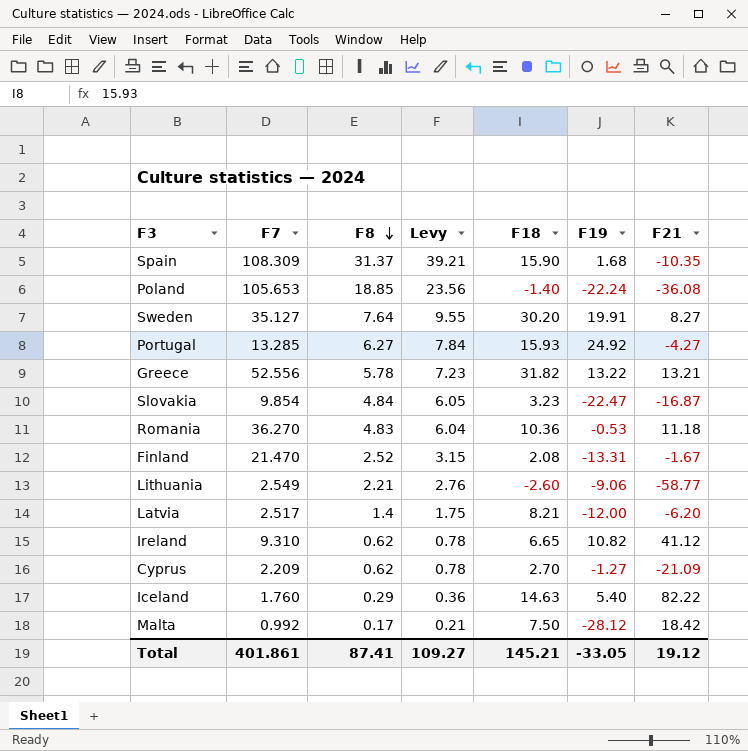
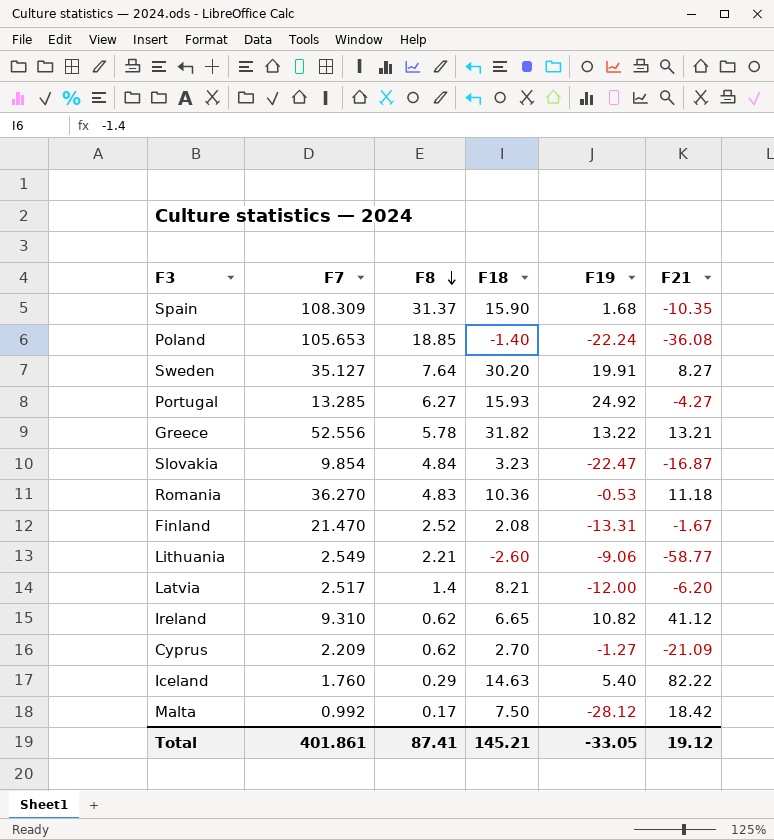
column Levy | formula: [F8] * 1.25 -> none

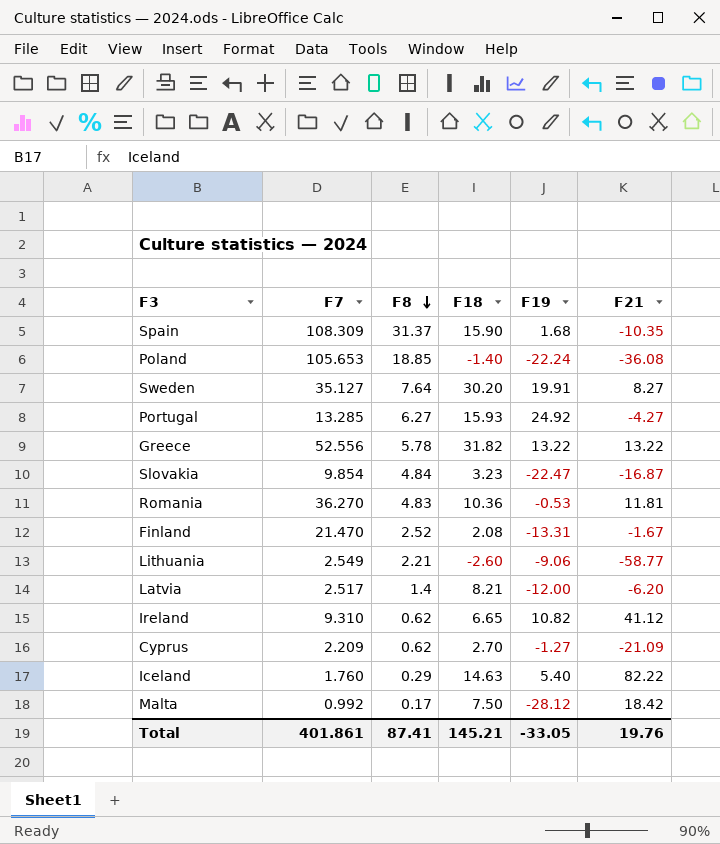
Greece | F21: 13.21 -> 13.22
Romania | F21: 11.18 -> 11.81
Total | F21: 19.12 -> 19.76

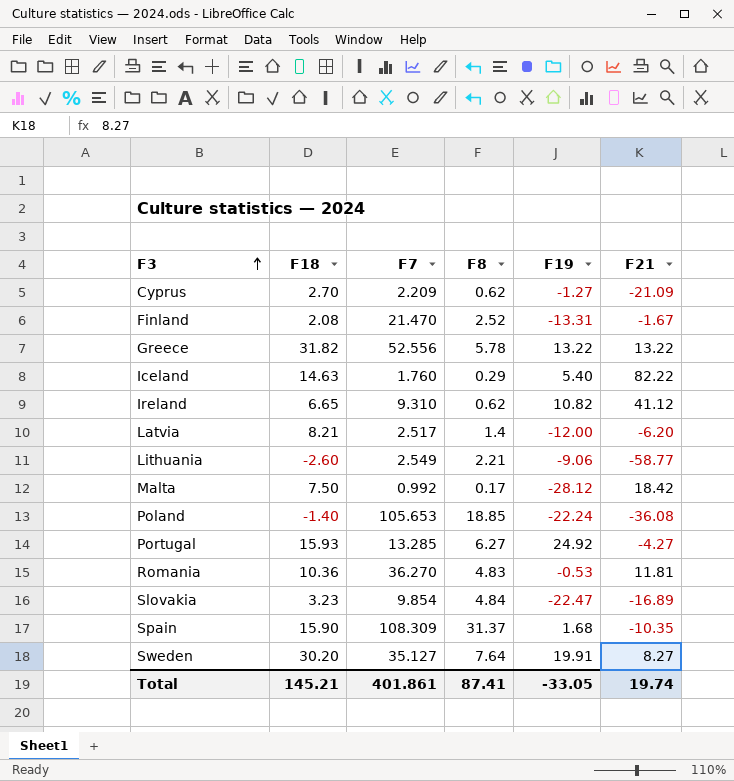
row order: F8 descending -> F3 ascending
column F18 | position: 4 -> 2
Slovakia | F21: -16.87 -> -16.89
Total | F21: 19.76 -> 19.74

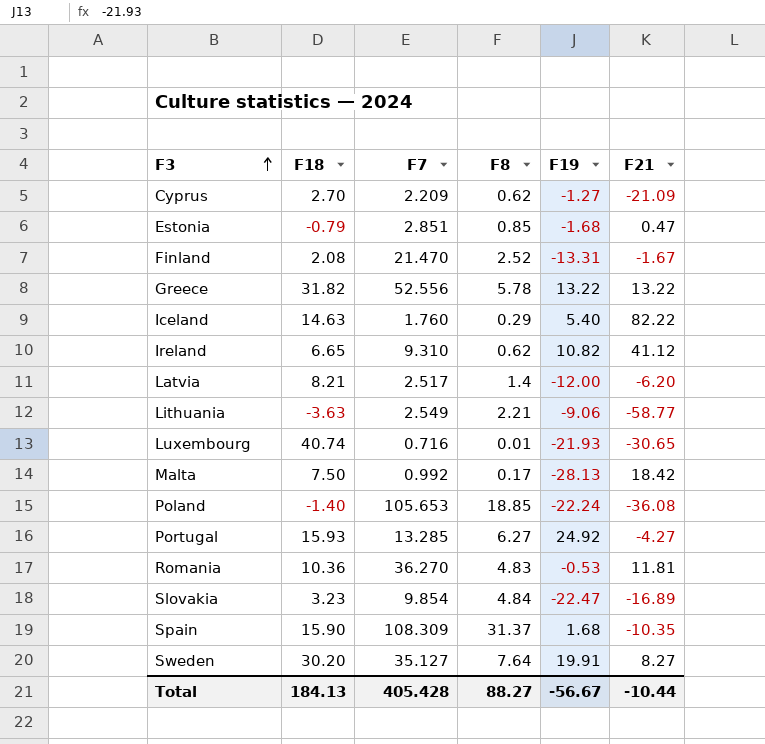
row Estonia: none -> -0.79 | 2.851 | 0.85 | -1.68 | 0.47
Lithuania | F18: -2.60 -> -3.63
row Luxembourg: none -> 40.74 | 0.716 | 0.01 | -21.93 | -30.65
Malta | F19: -28.12 -> -28.13
Total | F18: 145.21 -> 184.13
Total | F7: 401.861 -> 405.428
Total | F8: 87.41 -> 88.27
Total | F19: -33.05 -> -56.67
Total | F21: 19.74 -> -10.44

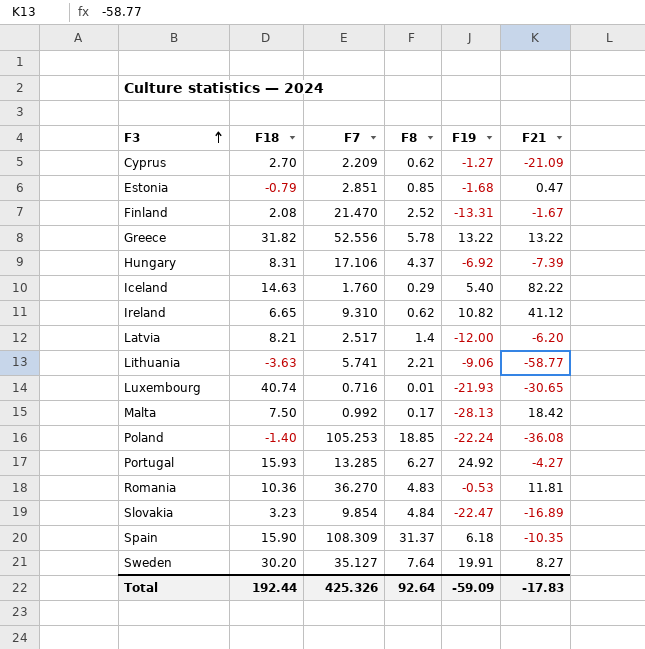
row Hungary: none -> 8.31 | 17.106 | 4.37 | -6.92 | -7.39
Lithuania | F7: 2.549 -> 5.741
Poland | F7: 105.653 -> 105.253
Spain | F19: 1.68 -> 6.18
Total | F18: 184.13 -> 192.44
Total | F7: 405.428 -> 425.326
Total | F8: 88.27 -> 92.64
Total | F19: -56.67 -> -59.09
Total | F21: -10.44 -> -17.83

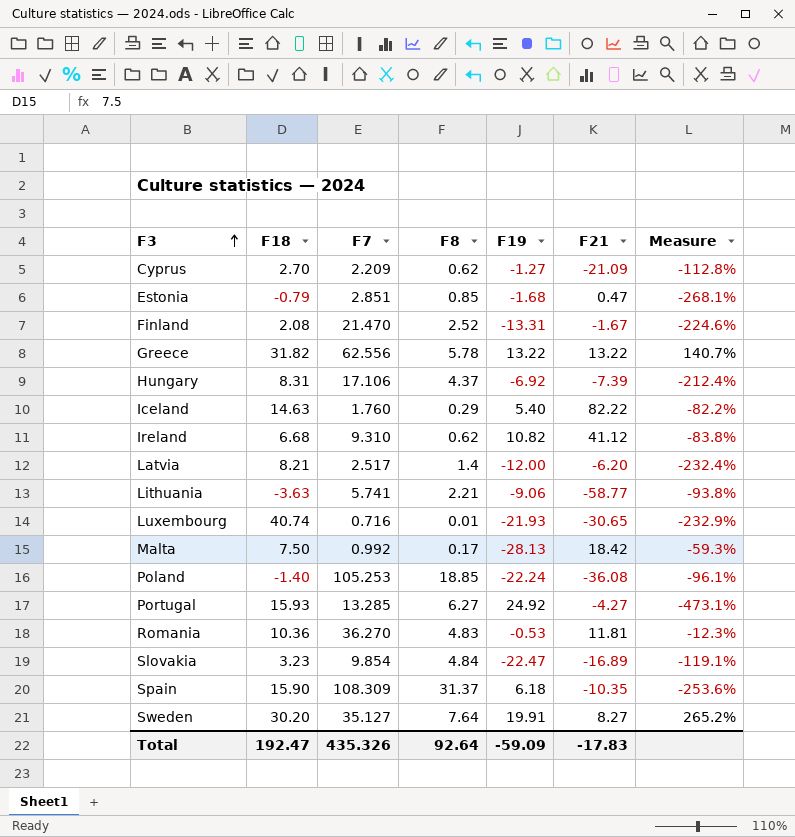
column Measure | formula: none -> ([F18] - [F21]) / [F21]
Greece | F7: 52.556 -> 62.556
Ireland | F18: 6.65 -> 6.68
Total | F18: 192.44 -> 192.47
Total | F7: 425.326 -> 435.326

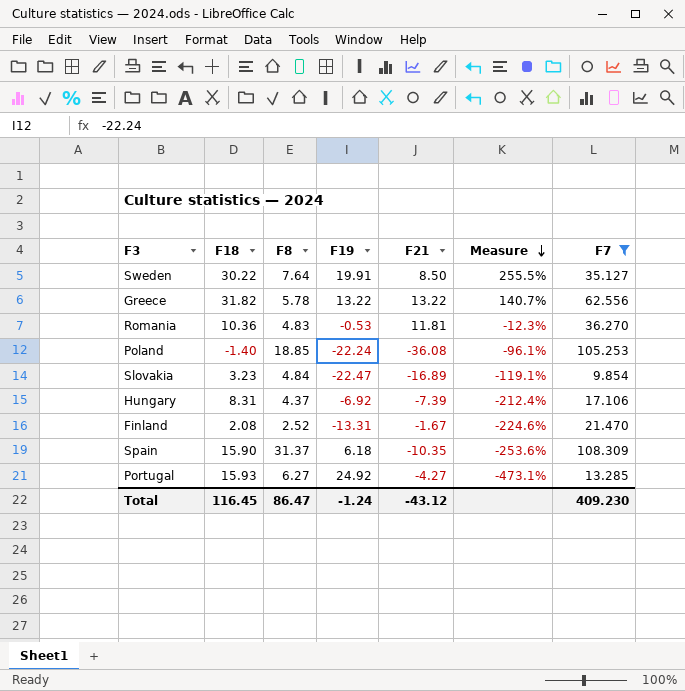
filter: none -> F7 >= 9.854
row order: F3 ascending -> Measure descending
column F7 | position: 3 -> 7
Sweden | F18: 30.20 -> 30.22
Sweden | F21: 8.27 -> 8.50
Sweden | Measure: 265.2% -> 255.5%
Total | F18: 192.47 -> 116.45
Total | F8: 92.64 -> 86.47
Total | F19: -59.09 -> -1.24
Total | F21: -17.83 -> -43.12
Total | F7: 435.326 -> 409.230

